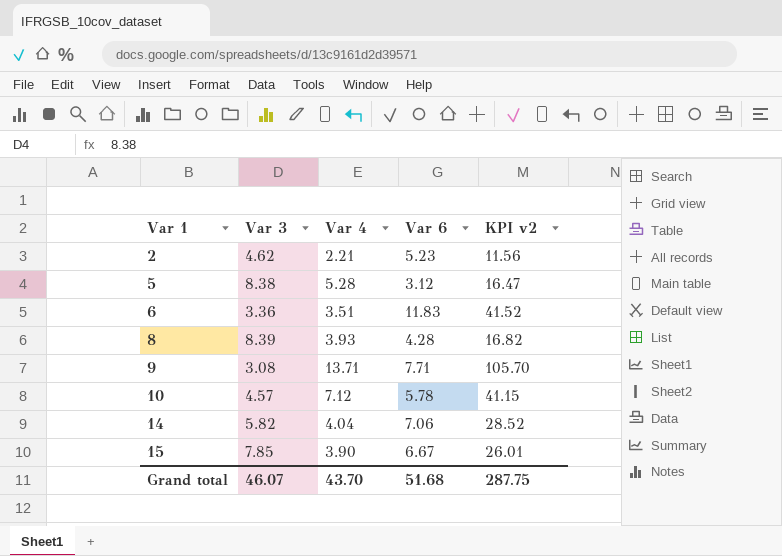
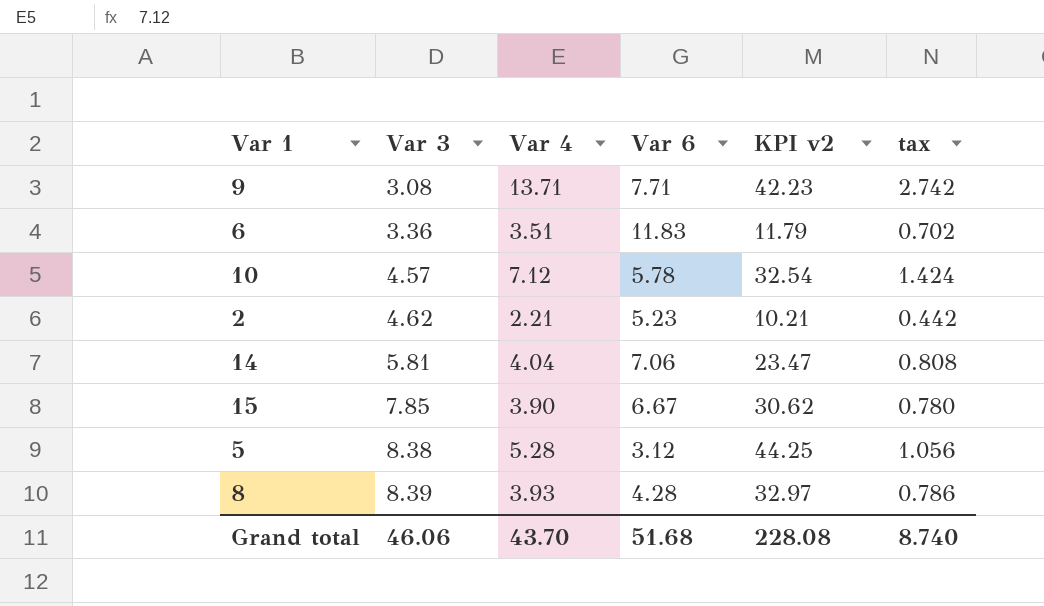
row order: Var 1 ascending -> Var 3 ascending
column KPI v2 | formula: [Var 4] * [Var 6] -> [Var 3] * [Var 4]
column tax | formula: none -> [Var 4] * 0.2
14 | Var 3: 5.82 -> 5.81
Grand total | Var 3: 46.07 -> 46.06
Grand total | KPI v2: 287.75 -> 228.08

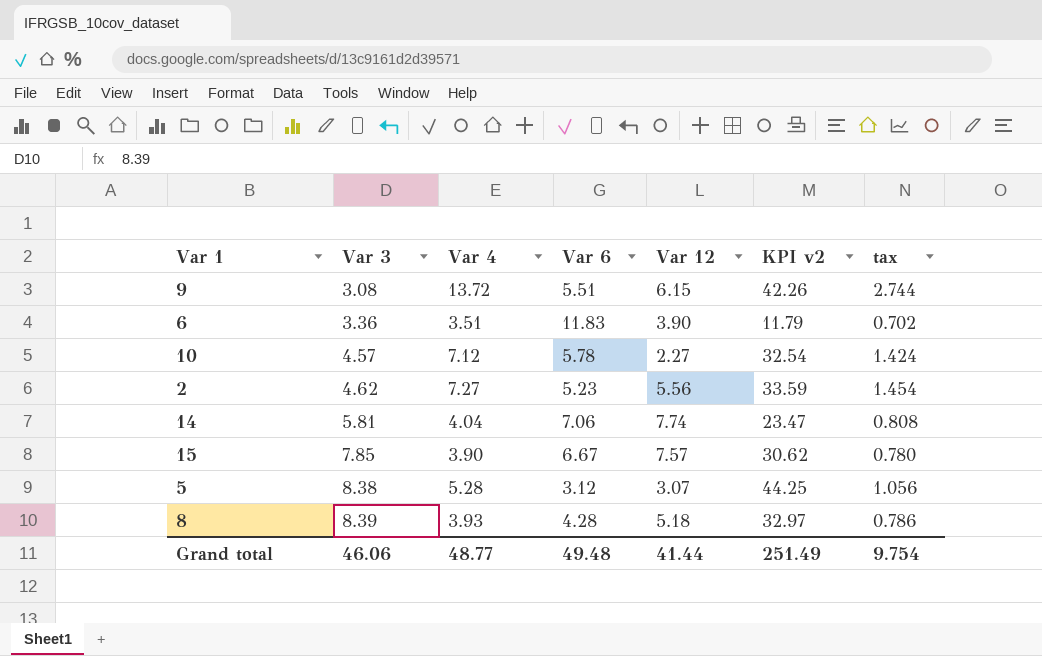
column Var 12 | position: none -> 5
9 | Var 4: 13.71 -> 13.72
9 | Var 6: 7.71 -> 5.51
9 | KPI v2: 42.23 -> 42.26
9 | tax: 2.742 -> 2.744
2 | Var 4: 2.21 -> 7.27
2 | KPI v2: 10.21 -> 33.59
2 | tax: 0.442 -> 1.454
Grand total | Var 4: 43.70 -> 48.77
Grand total | Var 6: 51.68 -> 49.48
Grand total | KPI v2: 228.08 -> 251.49
Grand total | tax: 8.740 -> 9.754

